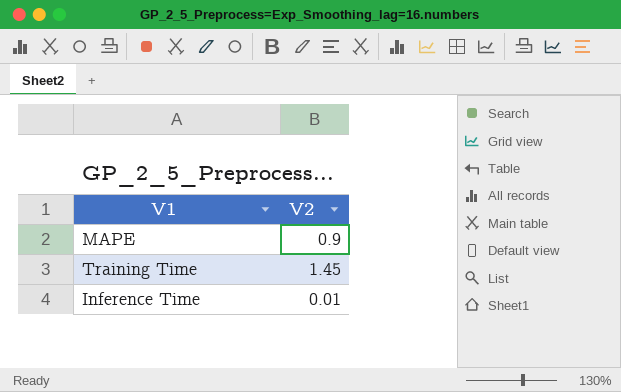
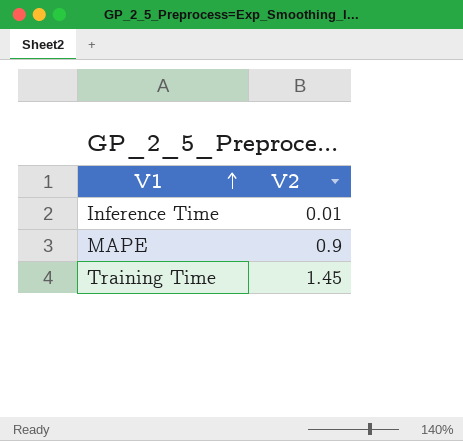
row order: none -> V1 ascending

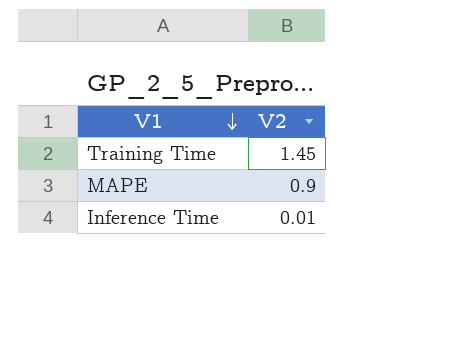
row order: V1 ascending -> V1 descending

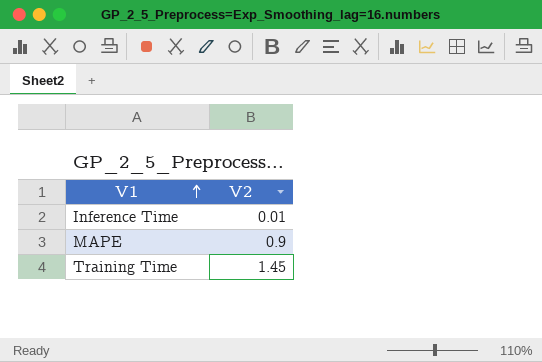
row order: V1 descending -> V1 ascending

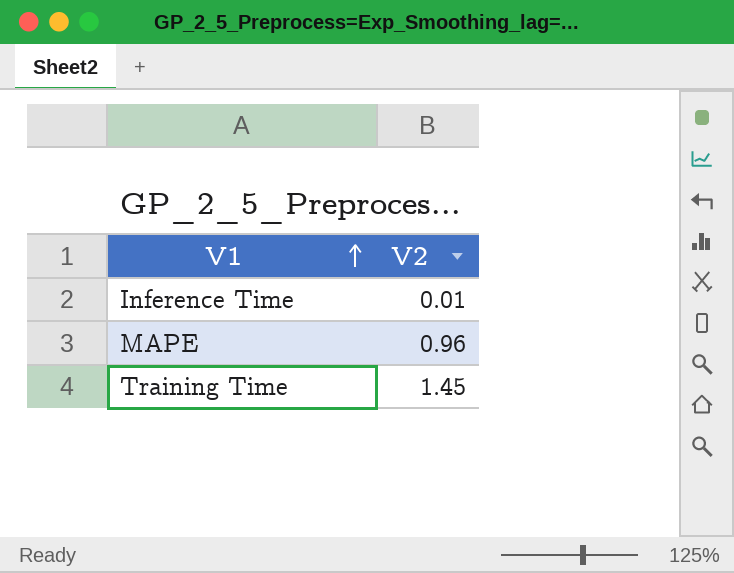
MAPE | V2: 0.9 -> 0.96

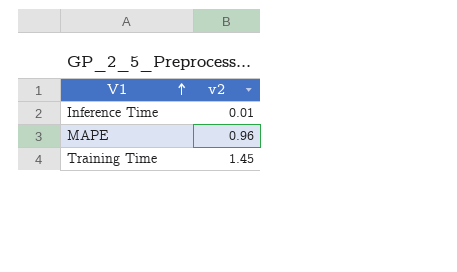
column name: V2 -> v2

